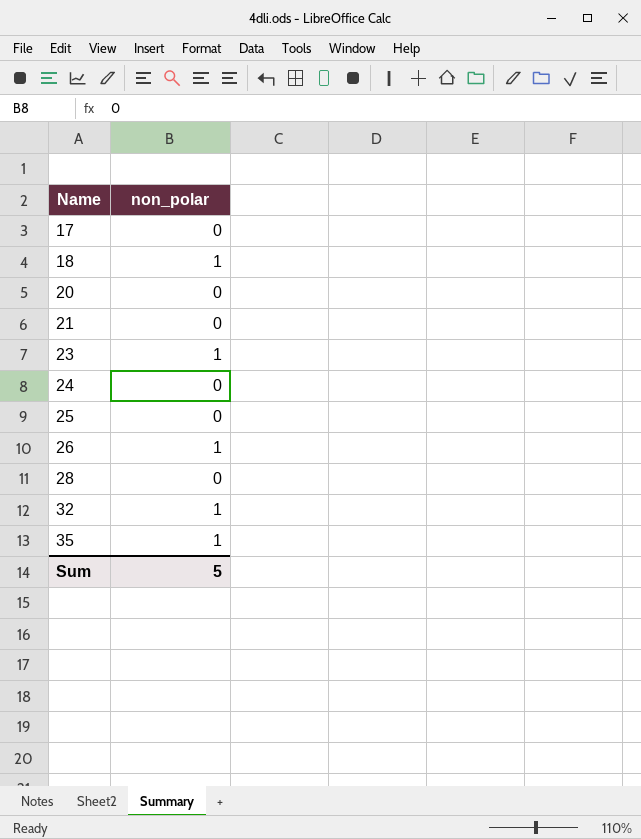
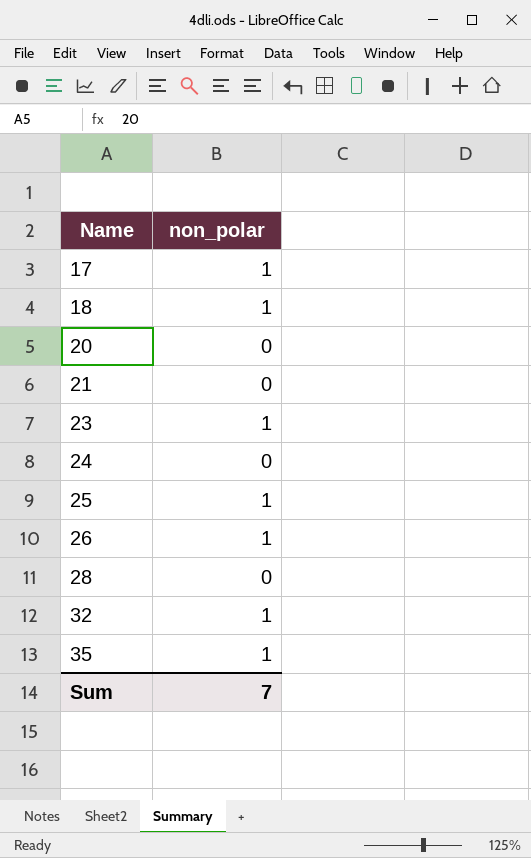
17 | non_polar: 0 -> 1
25 | non_polar: 0 -> 1
Sum | non_polar: 5 -> 7

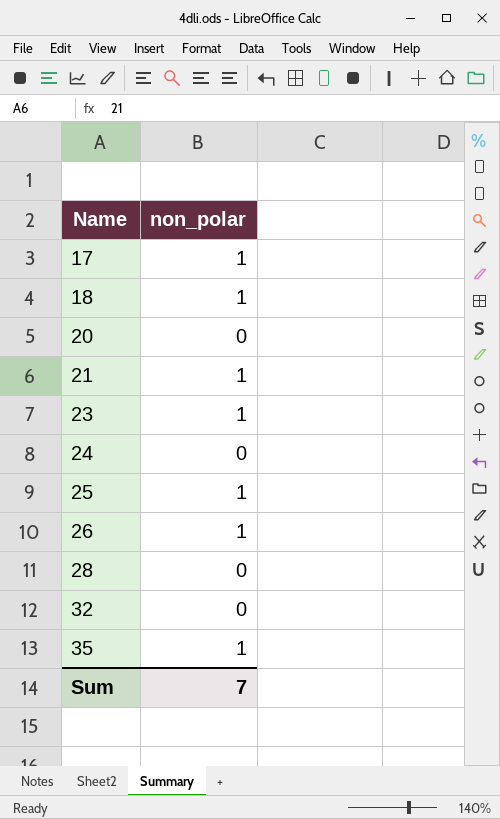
21 | non_polar: 0 -> 1
32 | non_polar: 1 -> 0

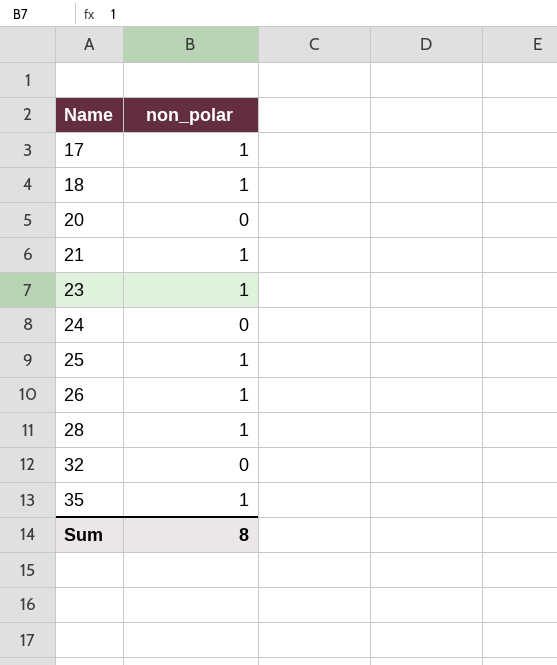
28 | non_polar: 0 -> 1
Sum | non_polar: 7 -> 8

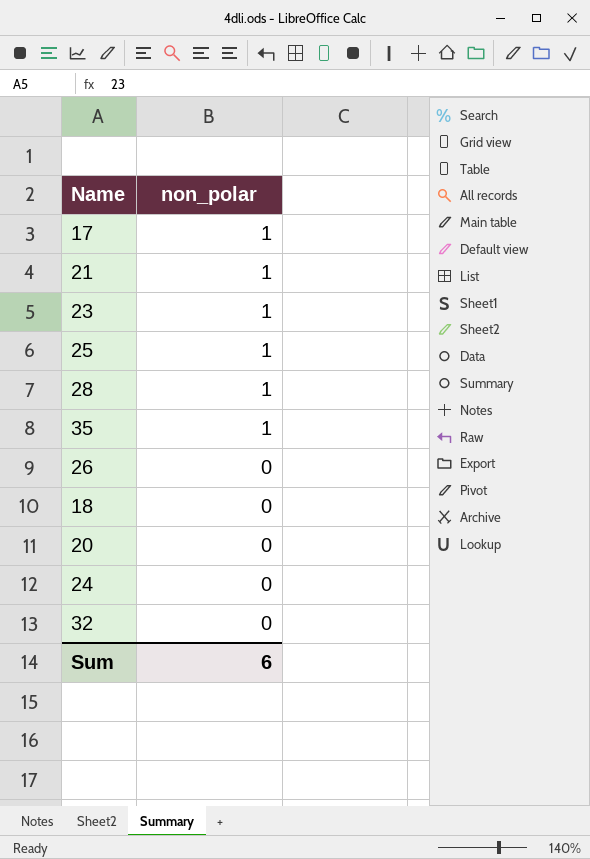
row order: Name ascending -> non_polar descending
26 | non_polar: 1 -> 0
18 | non_polar: 1 -> 0
Sum | non_polar: 8 -> 6

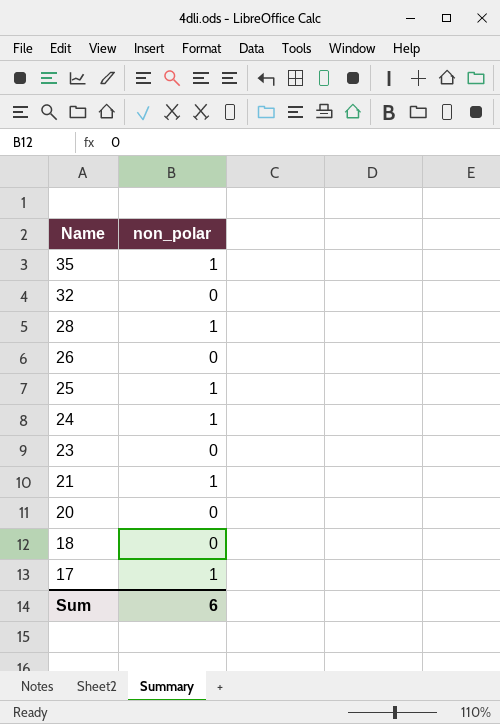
row order: non_polar descending -> Name descending
24 | non_polar: 0 -> 1
23 | non_polar: 1 -> 0

